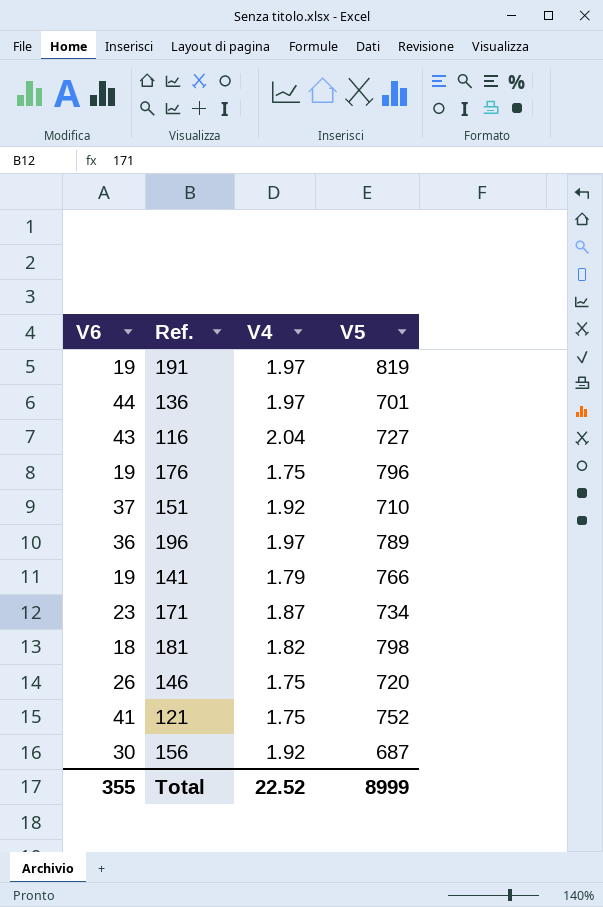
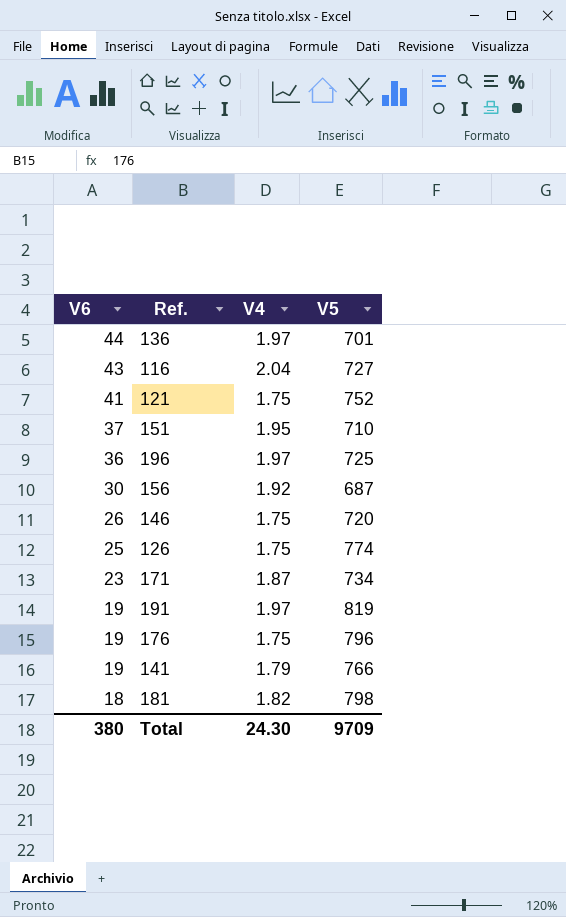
row order: none -> V6 descending
151 | V4: 1.92 -> 1.95
196 | V5: 789 -> 725
row 126: none -> 25 | 1.75 | 774
Total | V6: 355 -> 380
Total | V4: 22.52 -> 24.30
Total | V5: 8999 -> 9709

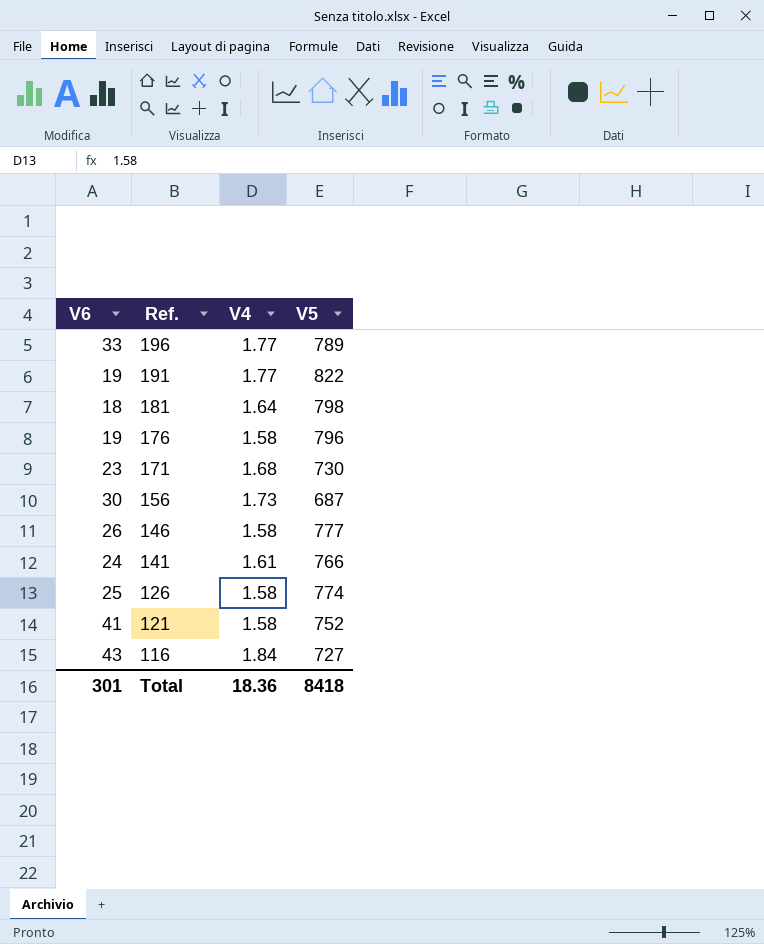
row order: V6 descending -> Ref. descending
row 136: 44 | 1.97 | 701 -> none
row 151: 37 | 1.95 | 710 -> none
196 | V6: 36 -> 33
196 | V4: 1.97 -> 1.77
196 | V5: 725 -> 789
191 | V4: 1.97 -> 1.77
191 | V5: 819 -> 822
181 | V4: 1.82 -> 1.64
176 | V4: 1.75 -> 1.58
171 | V4: 1.87 -> 1.68
171 | V5: 734 -> 730
156 | V4: 1.92 -> 1.73
146 | V4: 1.75 -> 1.58
146 | V5: 720 -> 777
141 | V6: 19 -> 24
141 | V4: 1.79 -> 1.61
126 | V4: 1.75 -> 1.58
121 | V4: 1.75 -> 1.58
116 | V4: 2.04 -> 1.84
Total | V6: 380 -> 301
Total | V4: 24.30 -> 18.36
Total | V5: 9709 -> 8418

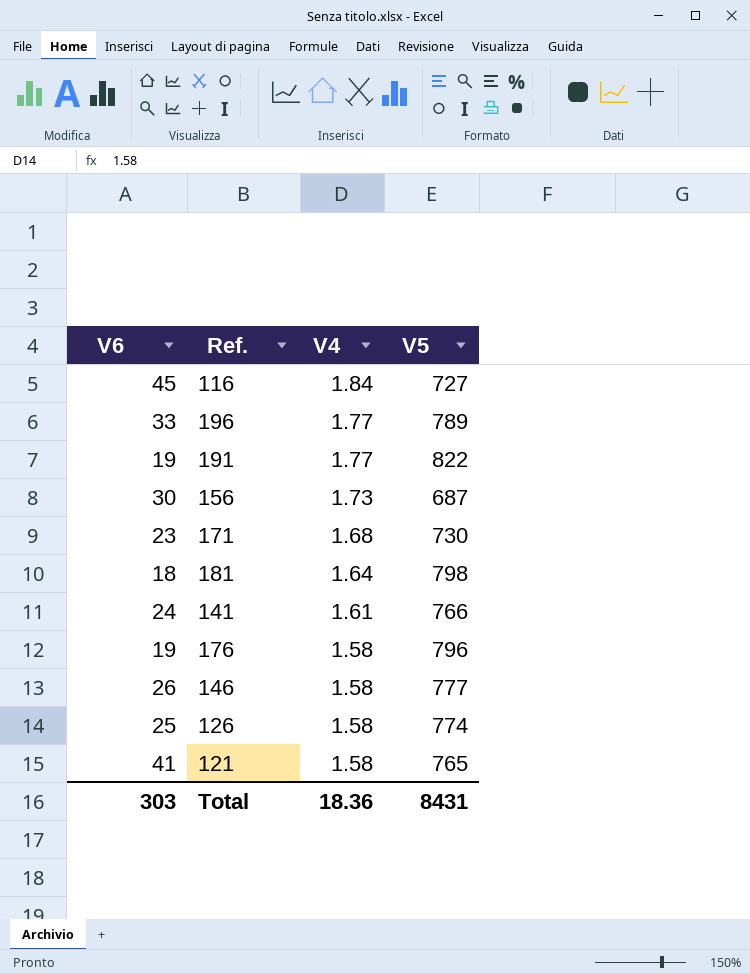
row order: Ref. descending -> V4 descending
116 | V6: 43 -> 45
121 | V5: 752 -> 765
Total | V6: 301 -> 303
Total | V5: 8418 -> 8431

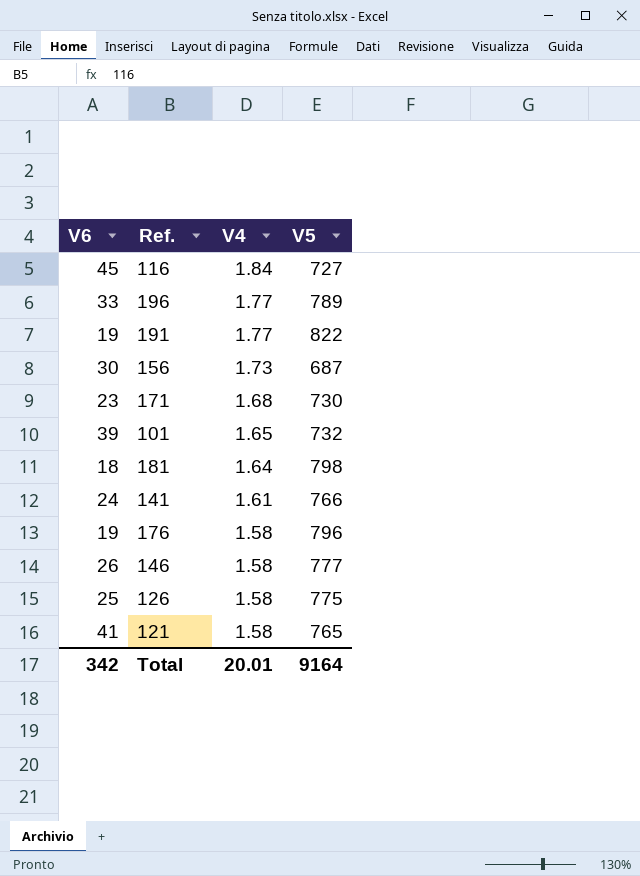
row 101: none -> 39 | 1.65 | 732
126 | V5: 774 -> 775
Total | V6: 303 -> 342
Total | V4: 18.36 -> 20.01
Total | V5: 8431 -> 9164

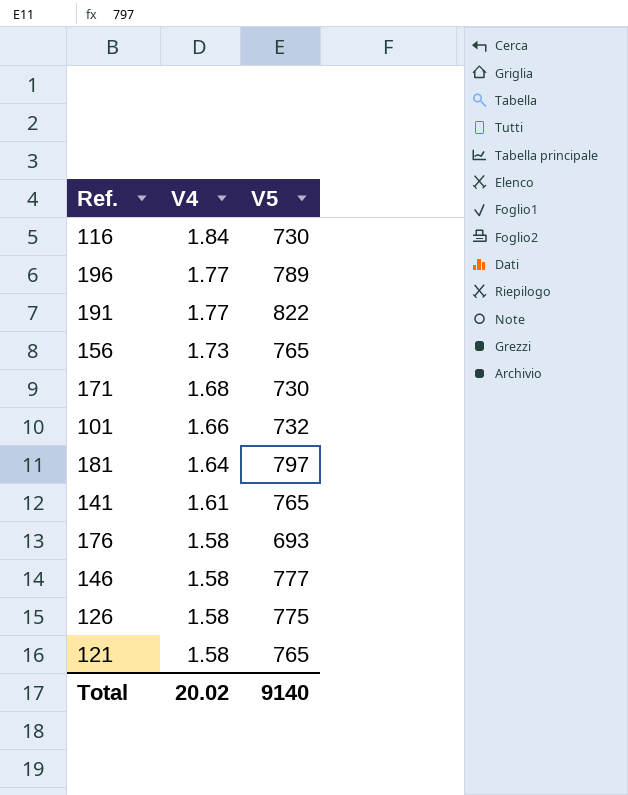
column V6 | position: 1 -> none
116 | V5: 727 -> 730
156 | V5: 687 -> 765
101 | V4: 1.65 -> 1.66
181 | V5: 798 -> 797
141 | V5: 766 -> 765
176 | V5: 796 -> 693
Total | V4: 20.01 -> 20.02
Total | V5: 9164 -> 9140

